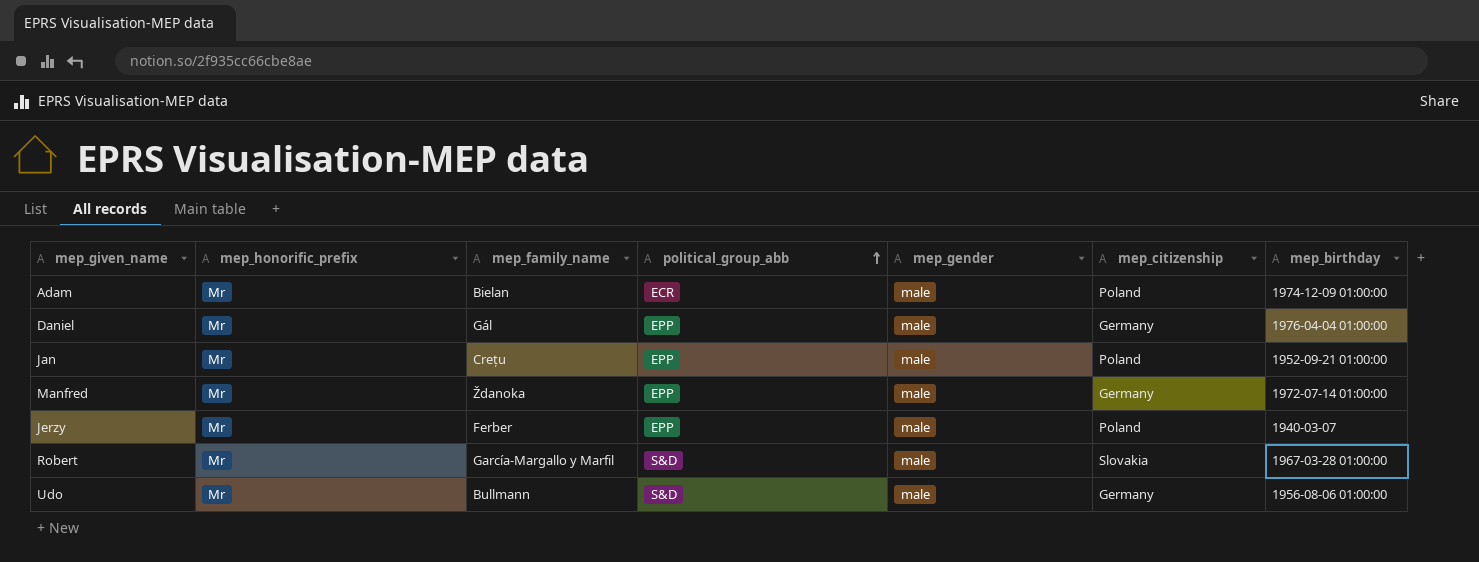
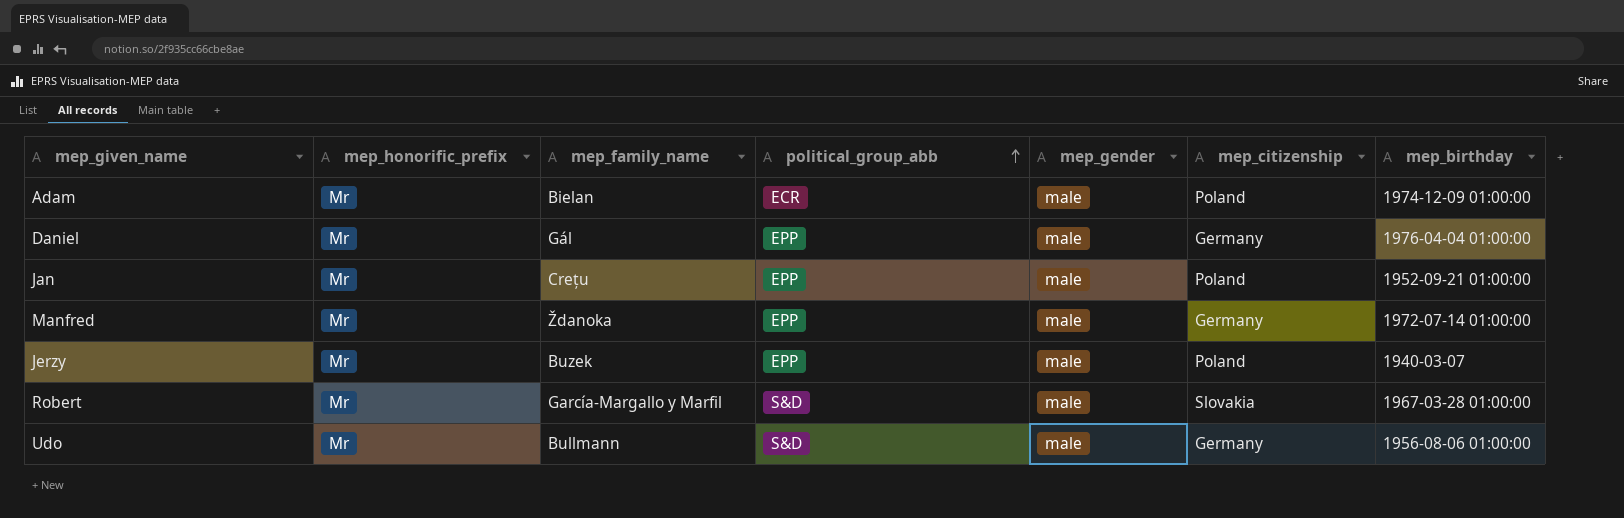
Jerzy | mep_family_name: Ferber -> Buzek

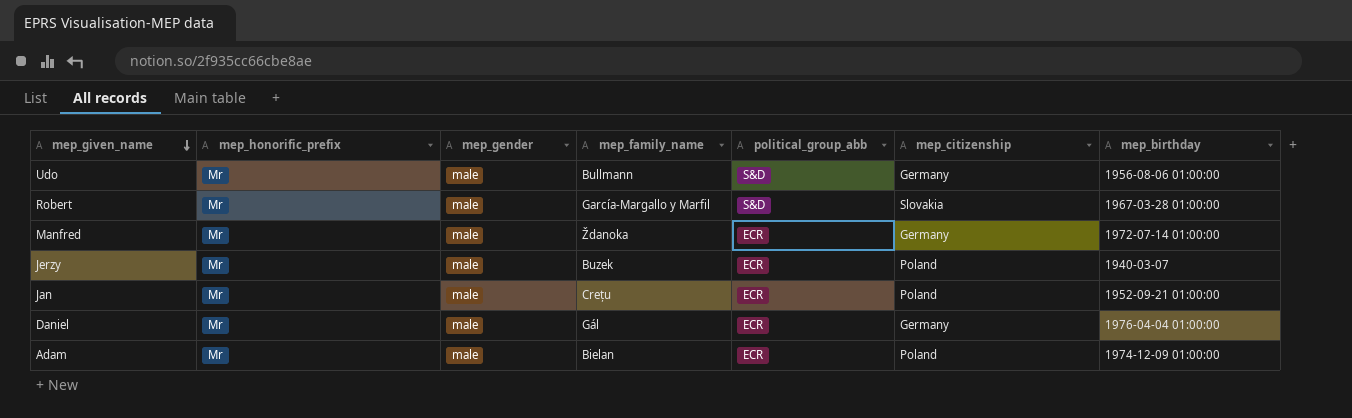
row order: political_group_abb ascending -> mep_given_name descending
column mep_gender | position: 5 -> 3
Manfred | political_group_abb: EPP -> ECR
Jerzy | political_group_abb: EPP -> ECR
Jan | political_group_abb: EPP -> ECR
Daniel | political_group_abb: EPP -> ECR

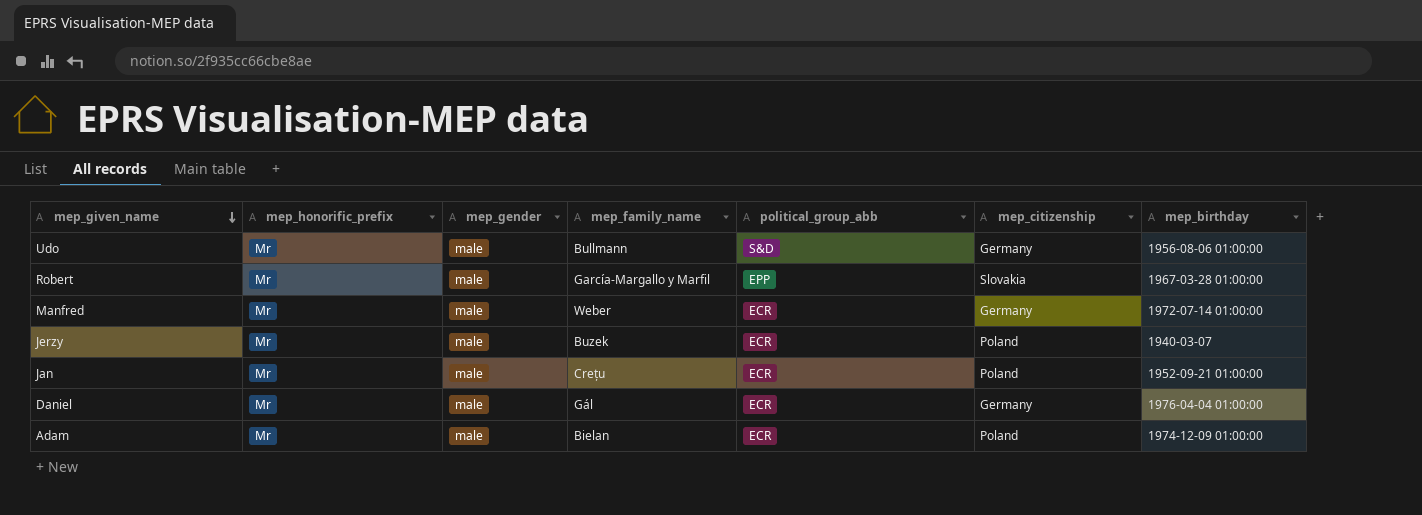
Robert | political_group_abb: S&D -> EPP
Manfred | mep_family_name: Ždanoka -> Weber

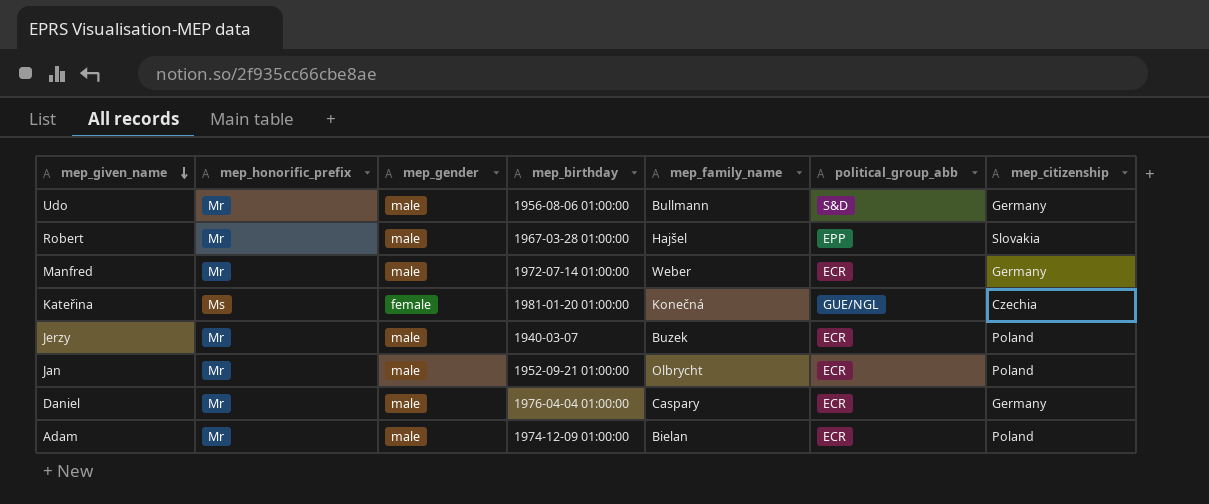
column mep_birthday | position: 7 -> 4
Robert | mep_family_name: García-Margallo y Marfil -> Hajšel
row Kateřina: none -> Ms | female | 1981-01-20 01:00:00 | Konečná | GUE/NGL | Czechia
Jan | mep_family_name: Crețu -> Olbrycht
Daniel | mep_family_name: Gál -> Caspary

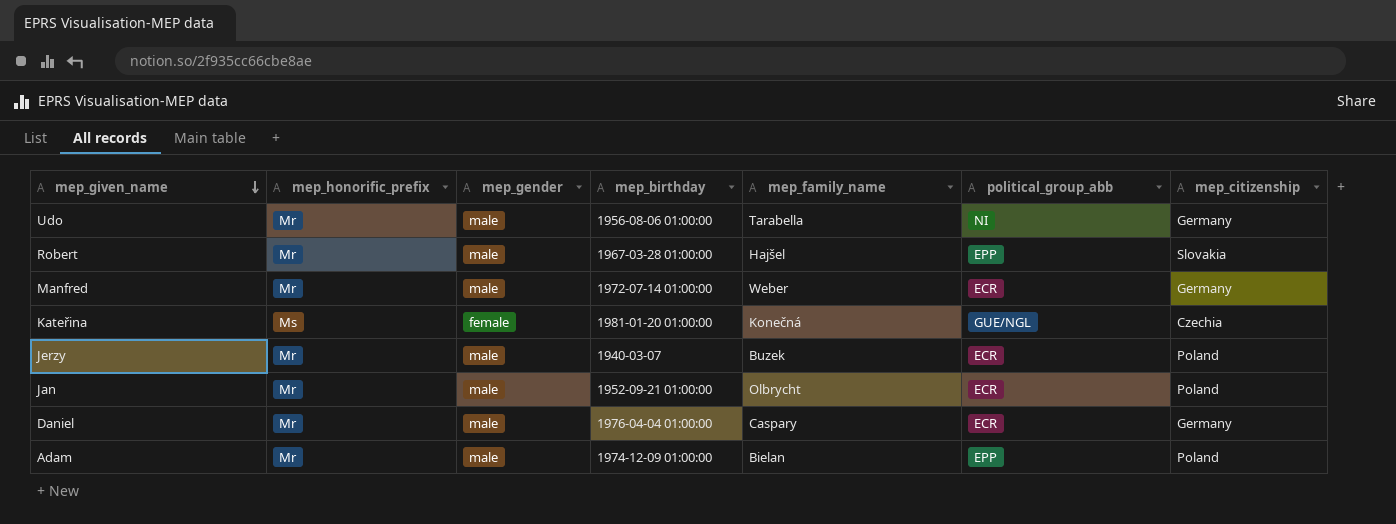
Udo | mep_family_name: Bullmann -> Tarabella
Udo | political_group_abb: S&D -> NI
Adam | political_group_abb: ECR -> EPP

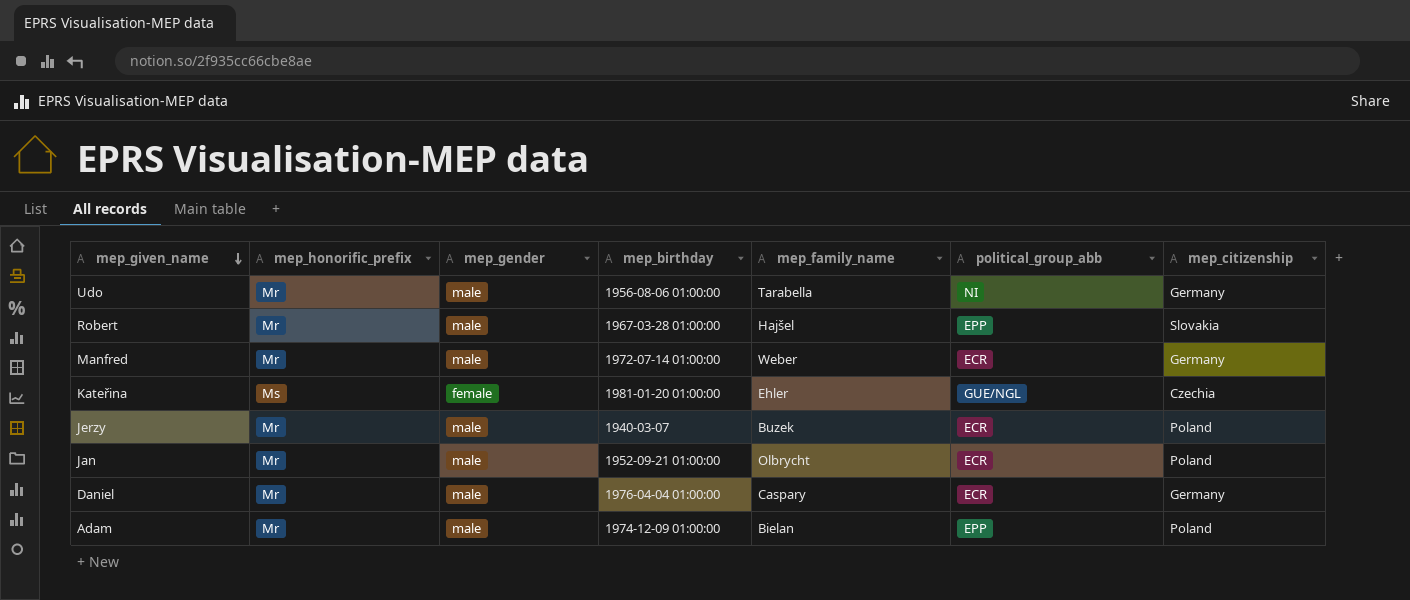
Kateřina | mep_family_name: Konečná -> Ehler

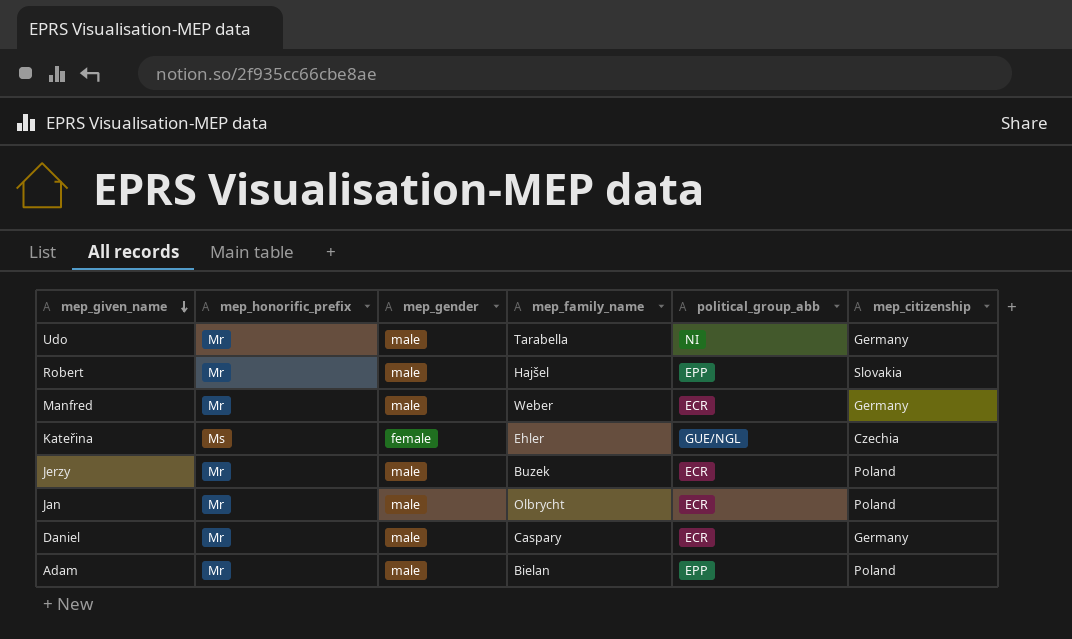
column mep_birthday | position: 4 -> none

